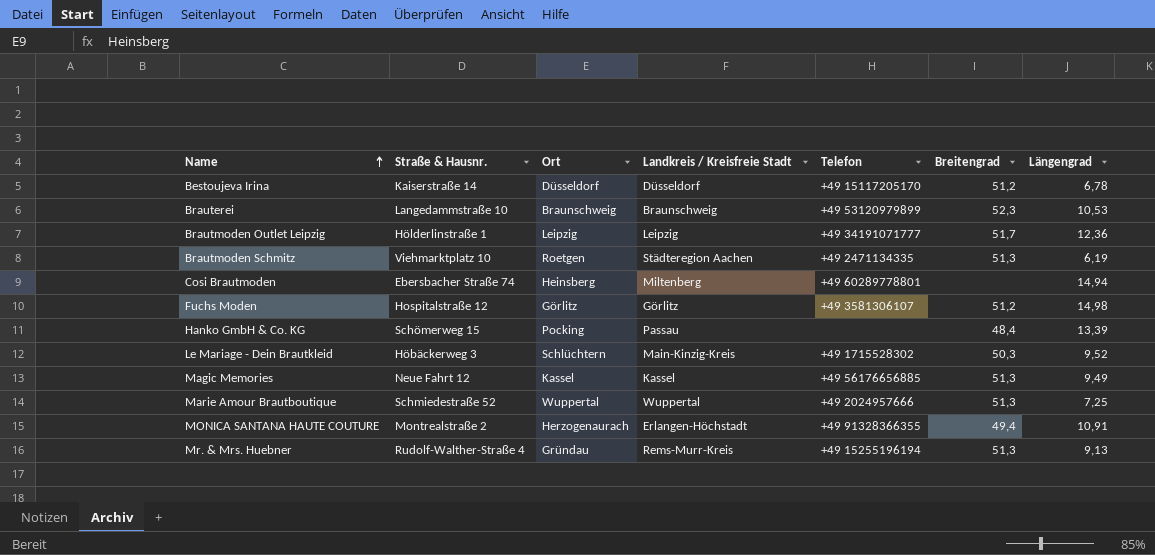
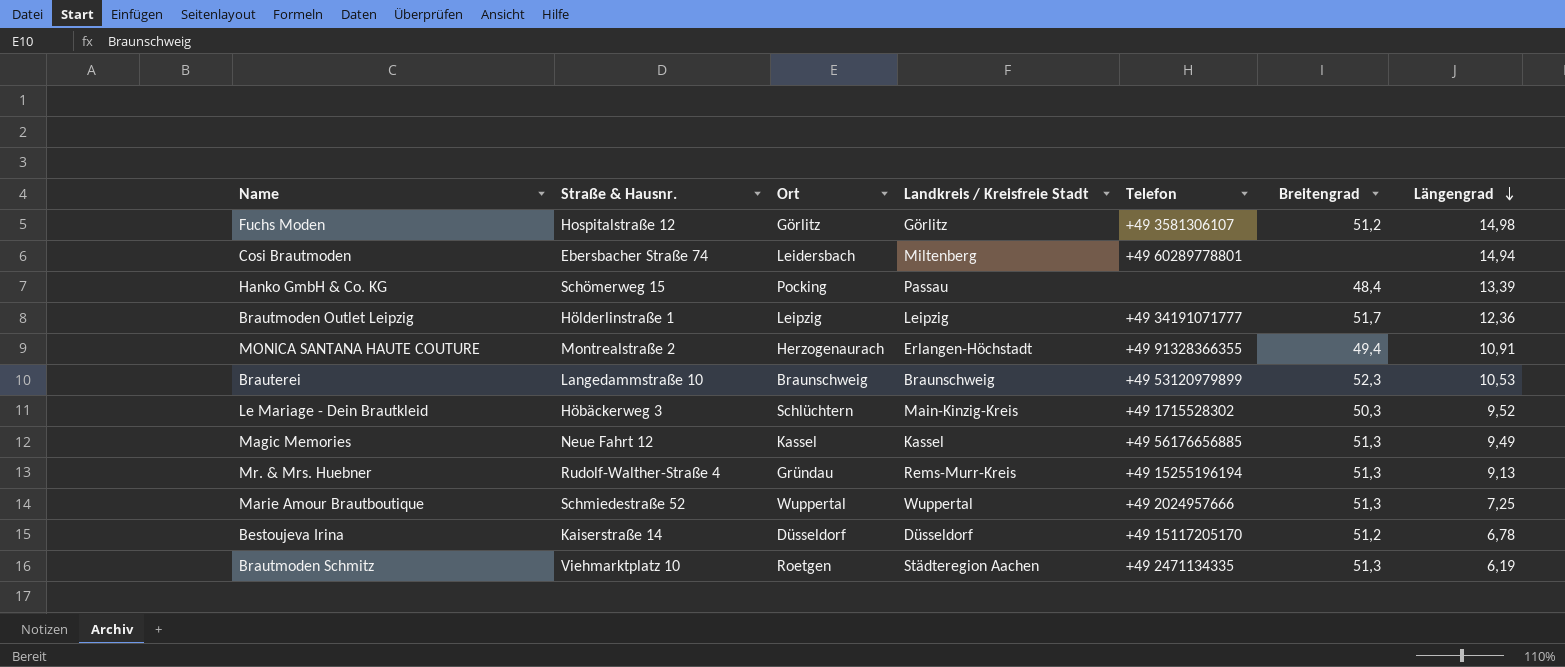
row order: Name ascending -> Längengrad descending
Cosi Brautmoden | Ort: Heinsberg -> Leidersbach

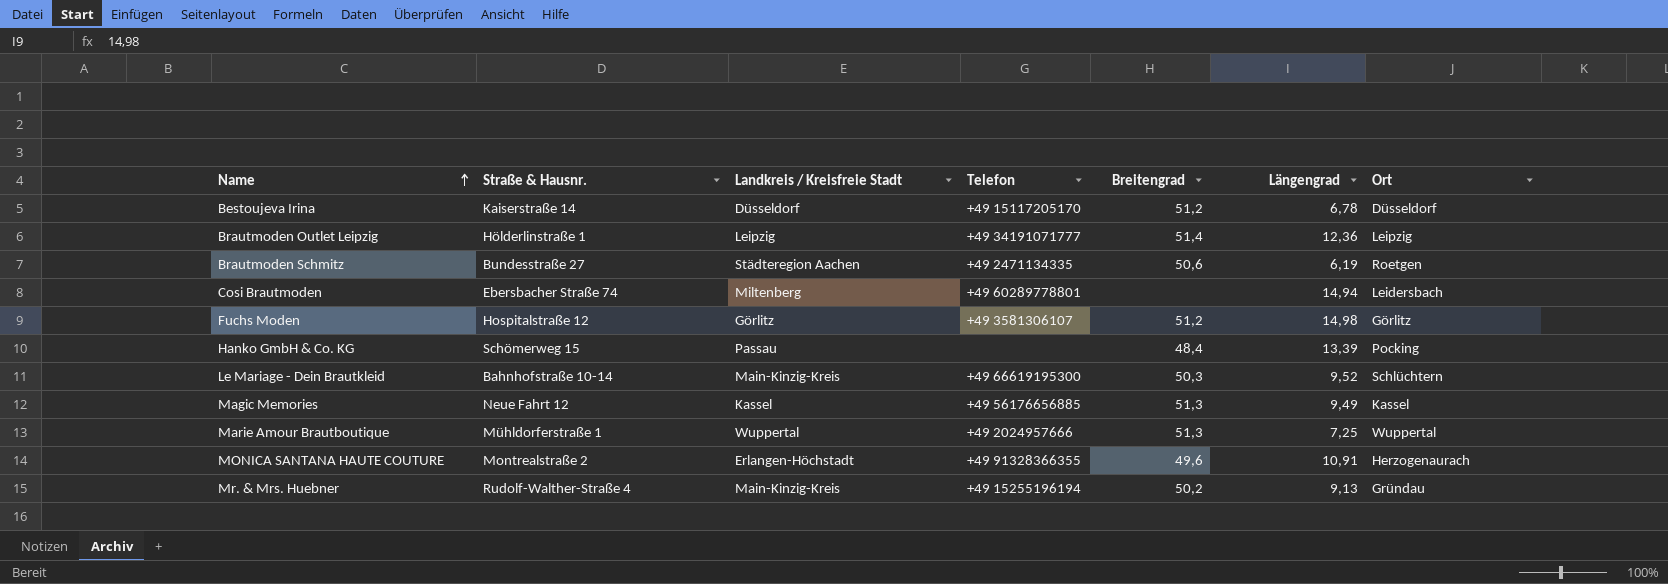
row order: Längengrad descending -> Name ascending
column Ort | position: 3 -> 7
row Brauterei: Langedammstraße 10 | Braunschweig | Braunschweig | +49 53120979899 | 52,3 | 10,53 -> none
Brautmoden Outlet Leipzig | Breitengrad: 51,7 -> 51,4
Brautmoden Schmitz | Straße & Hausnr.: Viehmarktplatz 10 -> Bundesstraße 27
Brautmoden Schmitz | Breitengrad: 51,3 -> 50,6
Le Mariage - Dein Brautkleid | Straße & Hausnr.: Höbäckerweg 3 -> Bahnhofstraße 10-14
Le Mariage - Dein Brautkleid | Telefon: +49 1715528302 -> +49 66619195300
Marie Amour Brautboutique | Straße & Hausnr.: Schmiedestraße 52 -> Mühldorferstraße 1
MONICA SANTANA HAUTE COUTURE | Breitengrad: 49,4 -> 49,6
Mr. & Mrs. Huebner | Landkreis / Kreisfreie Stadt: Rems-Murr-Kreis -> Main-Kinzig-Kreis
Mr. & Mrs. Huebner | Breitengrad: 51,3 -> 50,2

